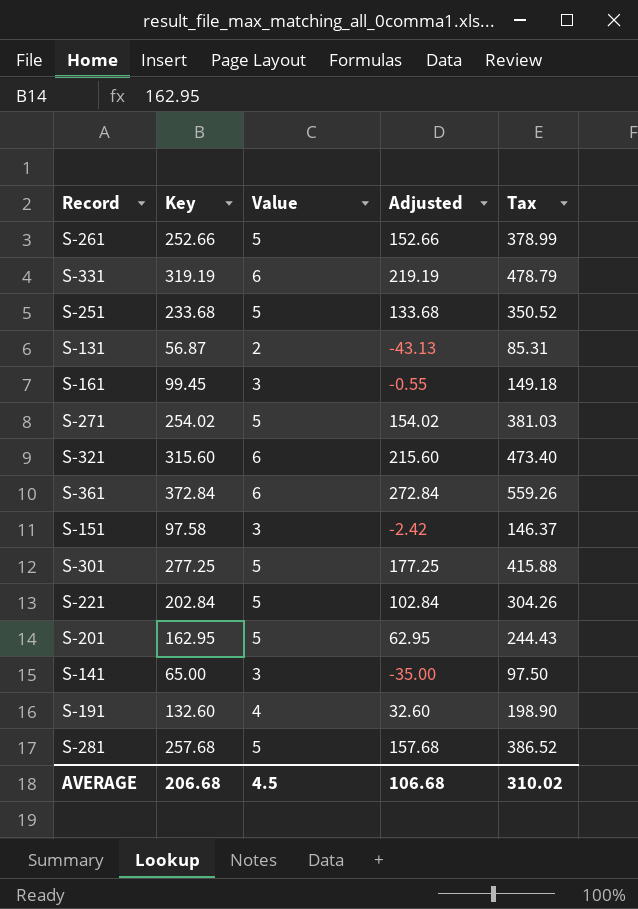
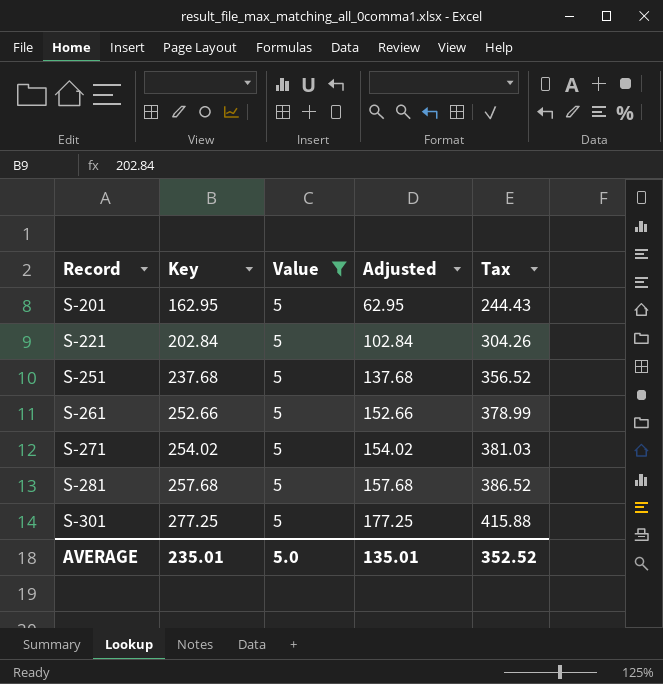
filter: none -> Value = 5
row order: none -> Record ascending
S-251 | Key: 233.68 -> 237.68
S-251 | Adjusted: 133.68 -> 137.68
S-251 | Tax: 350.52 -> 356.52
AVERAGE | Key: 206.68 -> 235.01
AVERAGE | Value: 4.5 -> 5.0
AVERAGE | Adjusted: 106.68 -> 135.01
AVERAGE | Tax: 310.02 -> 352.52

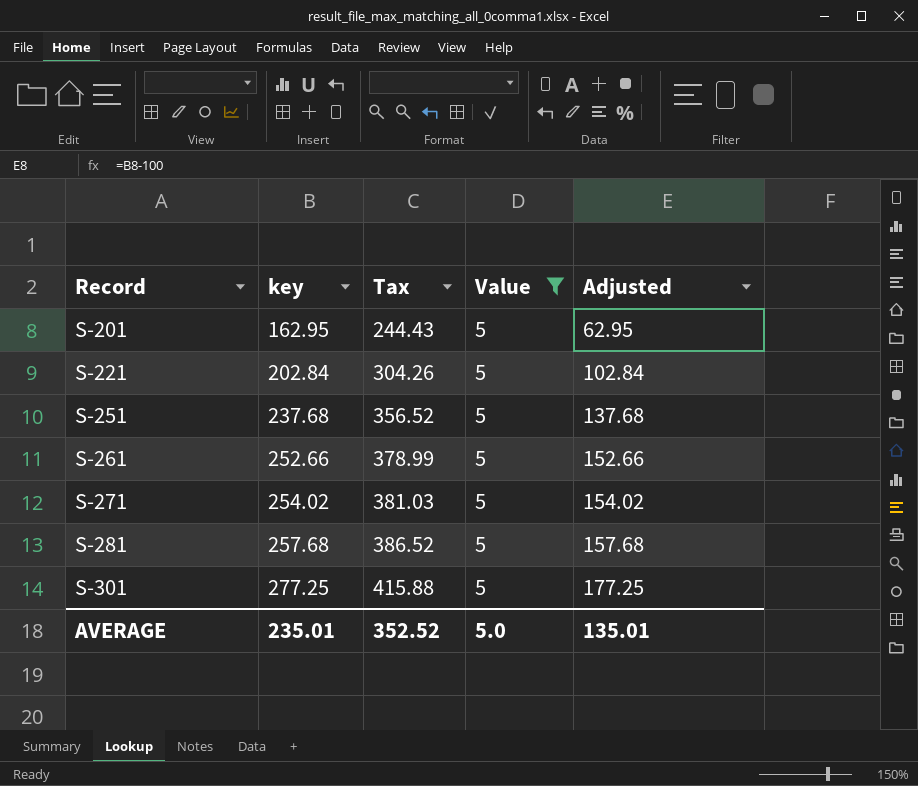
column name: Key -> key
column Tax | position: 5 -> 3

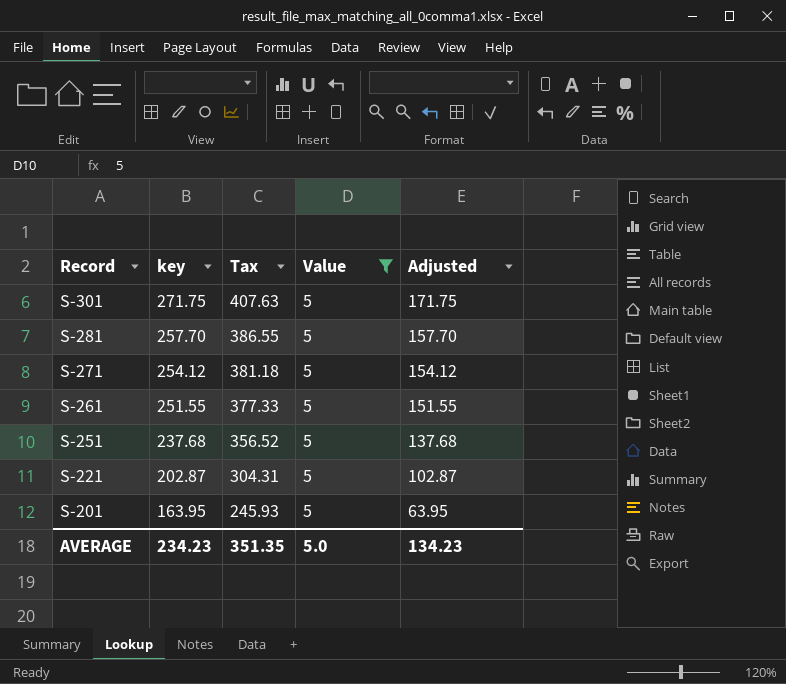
row order: Record ascending -> Record descending
S-301 | key: 277.25 -> 271.75
S-301 | Tax: 415.88 -> 407.63
S-301 | Adjusted: 177.25 -> 171.75
S-281 | key: 257.68 -> 257.70
S-281 | Tax: 386.52 -> 386.55
S-281 | Adjusted: 157.68 -> 157.70
S-271 | key: 254.02 -> 254.12
S-271 | Tax: 381.03 -> 381.18
S-271 | Adjusted: 154.02 -> 154.12
S-261 | key: 252.66 -> 251.55
S-261 | Tax: 378.99 -> 377.33
S-261 | Adjusted: 152.66 -> 151.55
S-221 | key: 202.84 -> 202.87
S-221 | Tax: 304.26 -> 304.31
S-221 | Adjusted: 102.84 -> 102.87
S-201 | key: 162.95 -> 163.95
S-201 | Tax: 244.43 -> 245.93
S-201 | Adjusted: 62.95 -> 63.95
AVERAGE | key: 235.01 -> 234.23
AVERAGE | Tax: 352.52 -> 351.35
AVERAGE | Adjusted: 135.01 -> 134.23

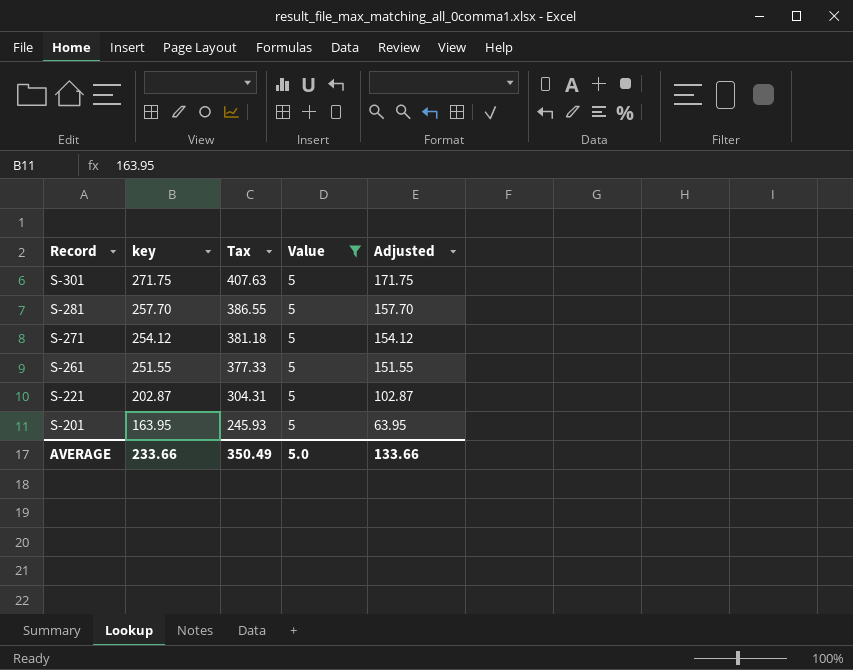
row S-251: 237.68 | 356.52 | 5 | 137.68 -> none
AVERAGE | key: 234.23 -> 233.66
AVERAGE | Tax: 351.35 -> 350.49
AVERAGE | Adjusted: 134.23 -> 133.66

